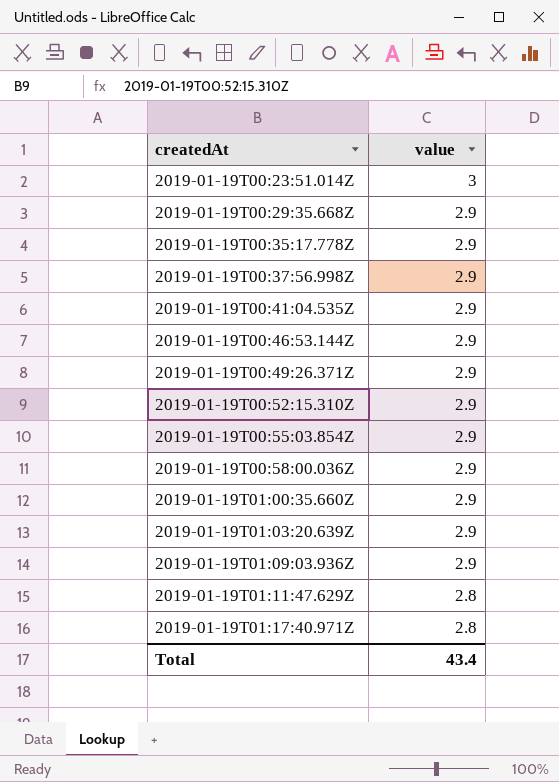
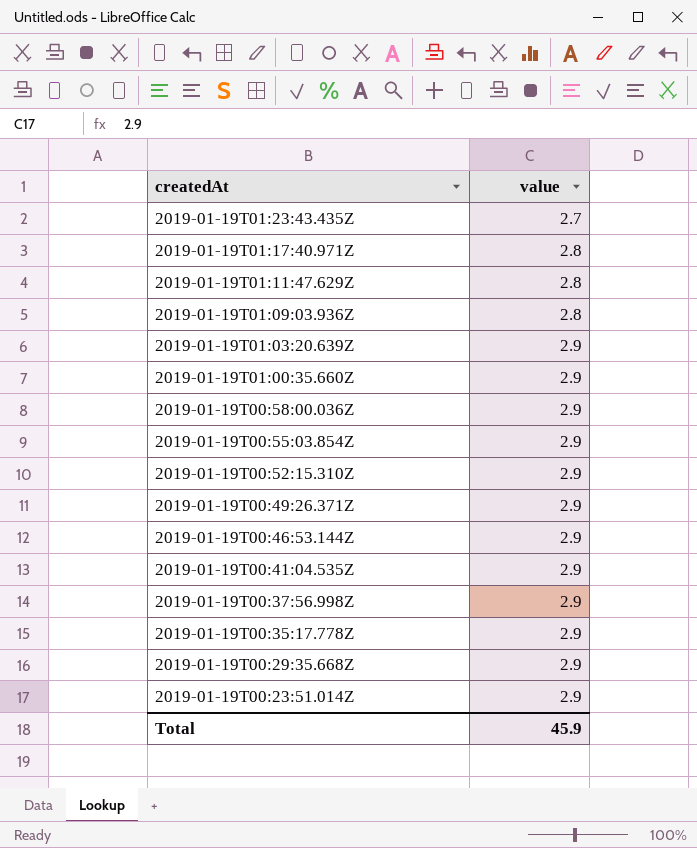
row order: createdAt ascending -> createdAt descending
row 2019-01-19T01:23:43.435Z: none -> 2.7
2019-01-19T01:09:03.936Z | value: 2.9 -> 2.8
2019-01-19T00:23:51.014Z | value: 3 -> 2.9
Total | value: 43.4 -> 45.9

